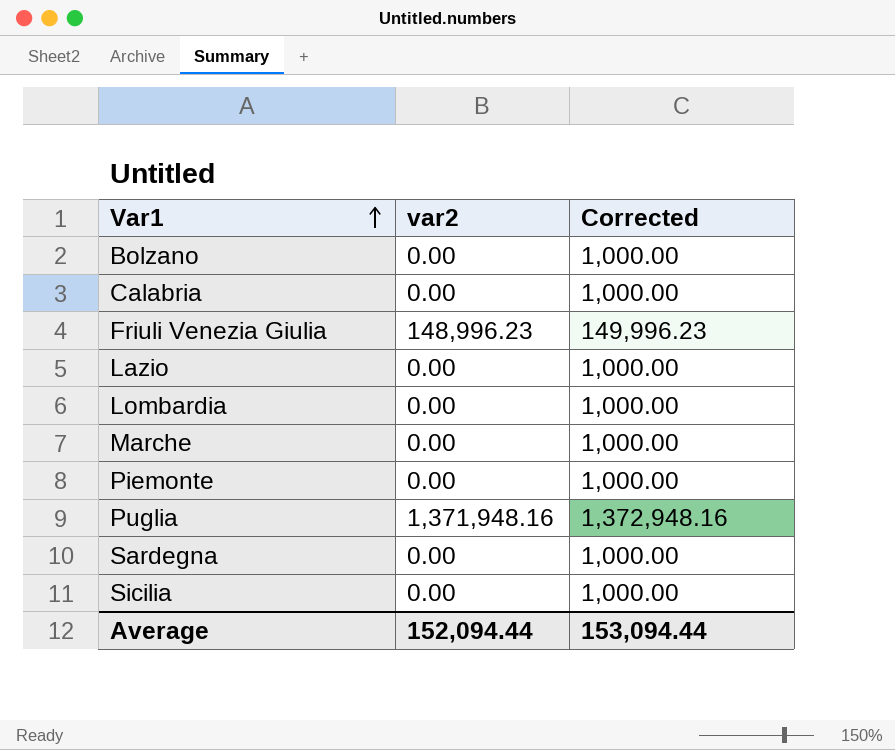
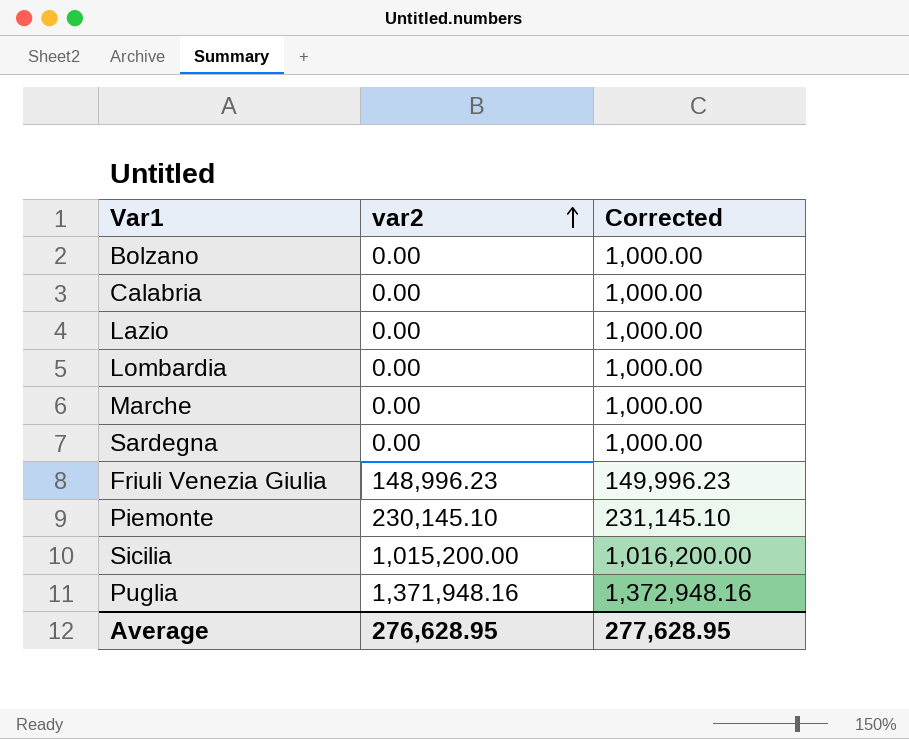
row order: Var1 ascending -> var2 ascending
Piemonte | var2: 0.00 -> 230,145.10
Piemonte | Corrected: 1,000.00 -> 231,145.10
Sicilia | var2: 0.00 -> 1,015,200.00
Sicilia | Corrected: 1,000.00 -> 1,016,200.00
Average | var2: 152,094.44 -> 276,628.95
Average | Corrected: 153,094.44 -> 277,628.95

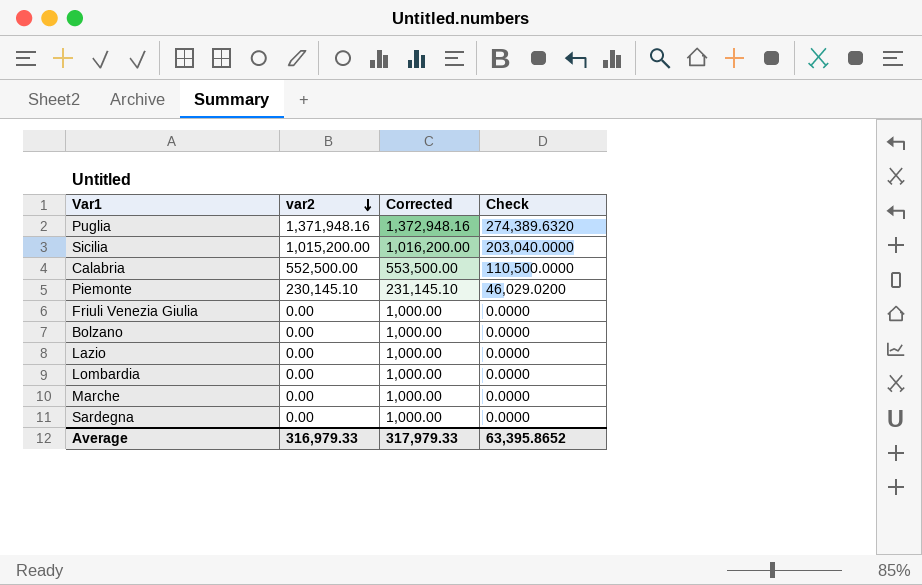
row order: var2 ascending -> var2 descending
column Check | formula: none -> [var2] * 0.2
Calabria | var2: 0.00 -> 552,500.00
Calabria | Corrected: 1,000.00 -> 553,500.00
Friuli Venezia Giulia | var2: 148,996.23 -> 0.00
Friuli Venezia Giulia | Corrected: 149,996.23 -> 1,000.00
Average | var2: 276,628.95 -> 316,979.33
Average | Corrected: 277,628.95 -> 317,979.33

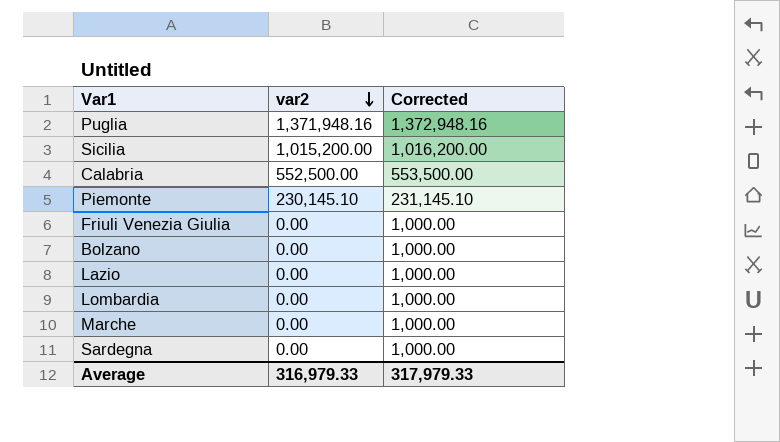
column Check | formula: [var2] * 0.2 -> none

